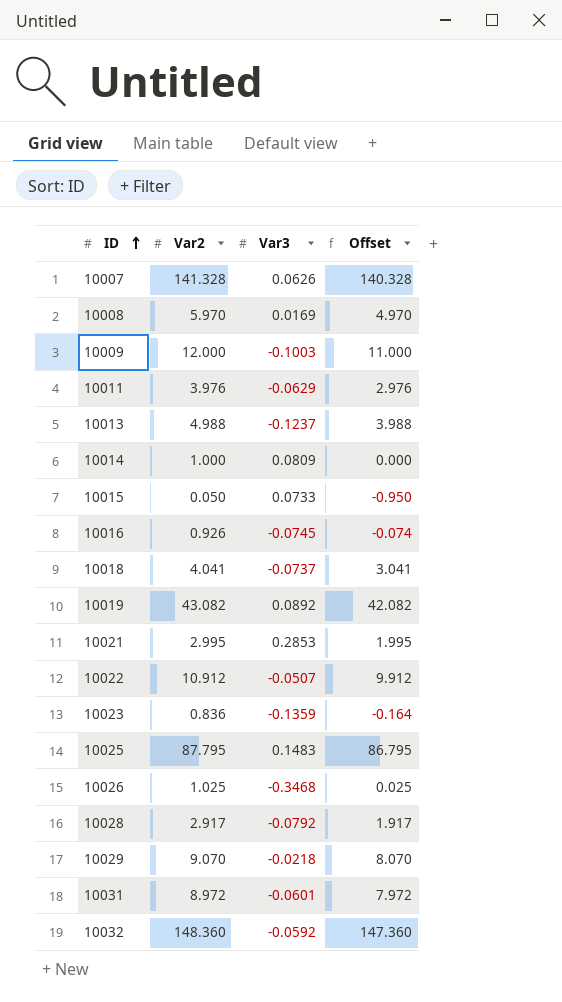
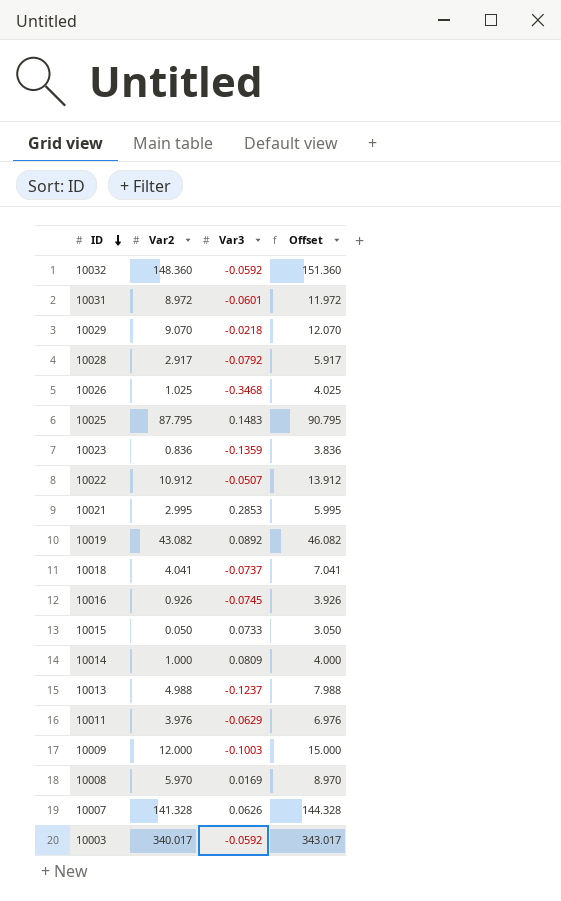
row order: ID ascending -> ID descending
column Offset | formula: [Var2] - 1 -> [Var2] + 3
row 10003: none -> 340.017 | -0.0592 | 343.017

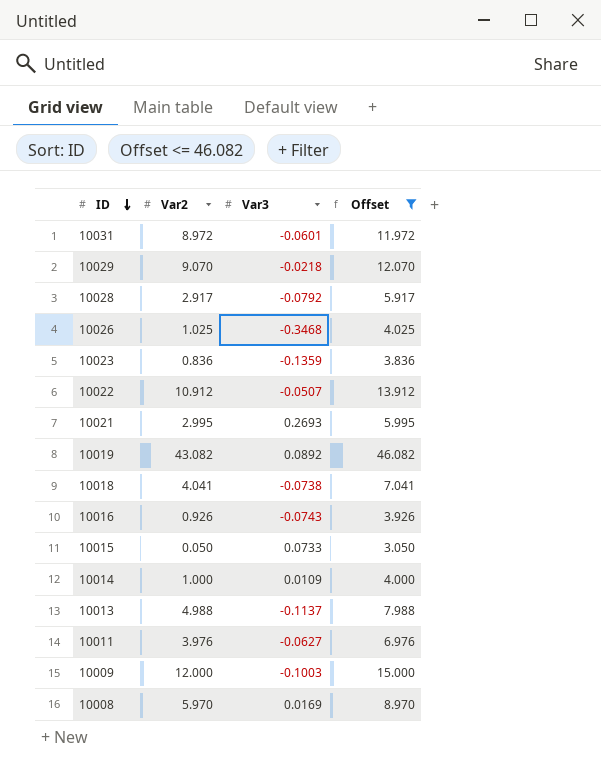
filter: none -> Offset <= 46.082
10021 | Var3: 0.2853 -> 0.2693
10018 | Var3: -0.0737 -> -0.0738
10016 | Var3: -0.0745 -> -0.0743
10014 | Var3: 0.0809 -> 0.0109
10013 | Var3: -0.1237 -> -0.1137
10011 | Var3: -0.0629 -> -0.0627

